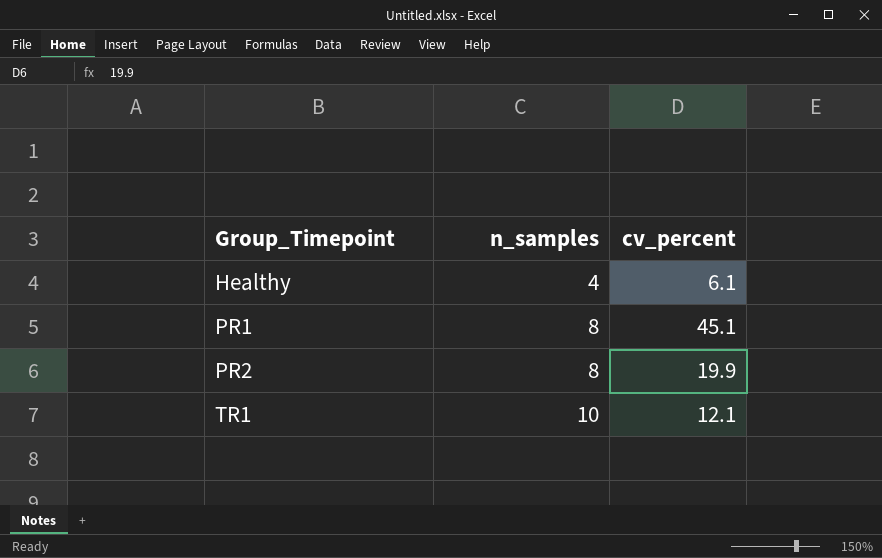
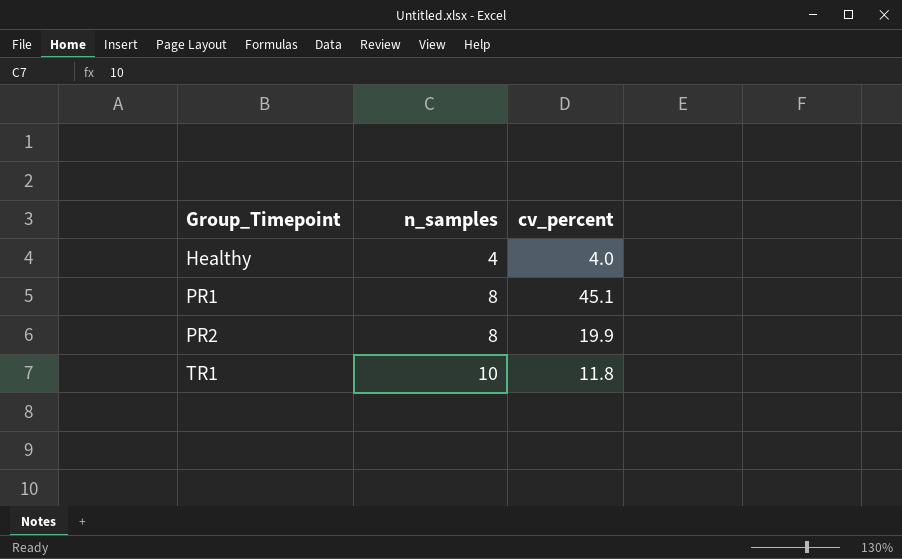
Healthy | cv_percent: 6.1 -> 4.0
TR1 | cv_percent: 12.1 -> 11.8

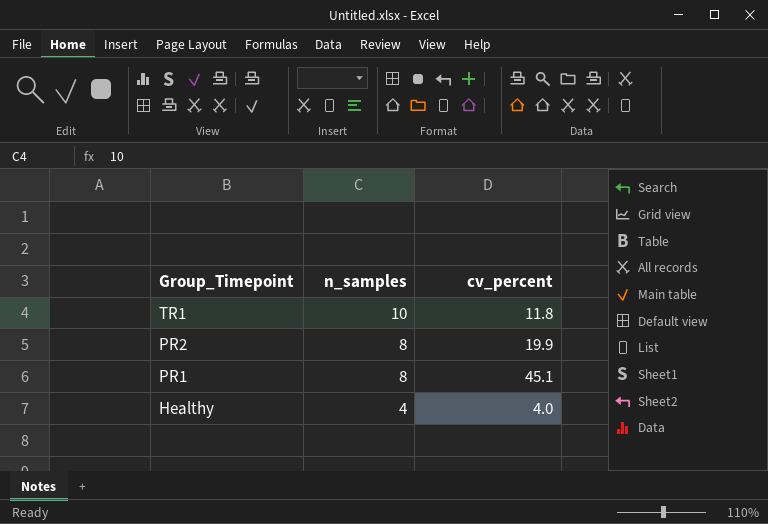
row order: Group_Timepoint ascending -> Group_Timepoint descending

